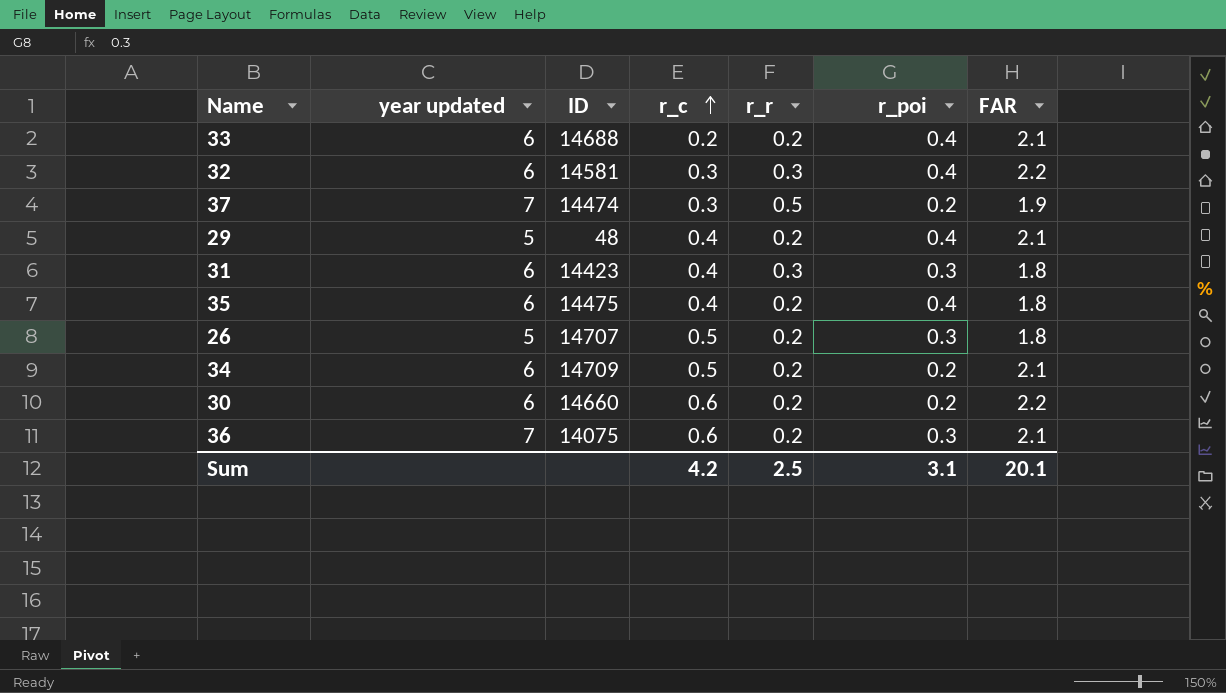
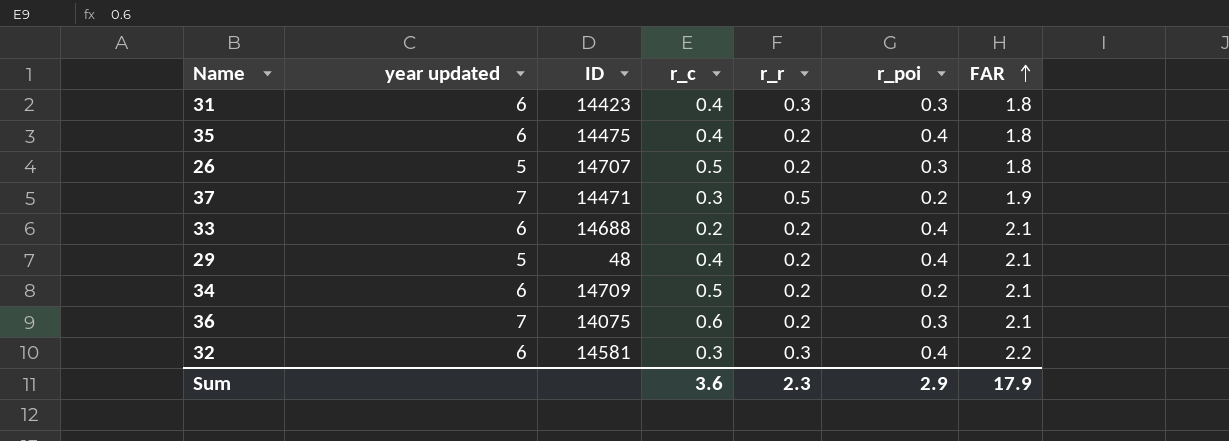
row order: r_c ascending -> FAR ascending
row 30: 6 | 14660 | 0.6 | 0.2 | 0.2 | 2.2 -> none
37 | ID: 14474 -> 14471
Sum | r_c: 4.2 -> 3.6
Sum | r_r: 2.5 -> 2.3
Sum | r_poi: 3.1 -> 2.9
Sum | FAR: 20.1 -> 17.9

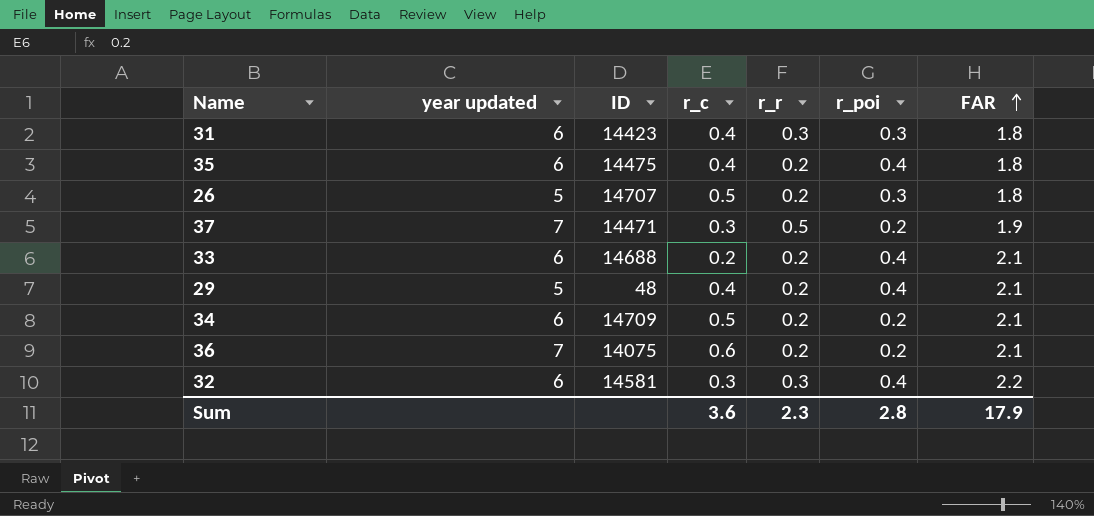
36 | r_poi: 0.3 -> 0.2
Sum | r_poi: 2.9 -> 2.8

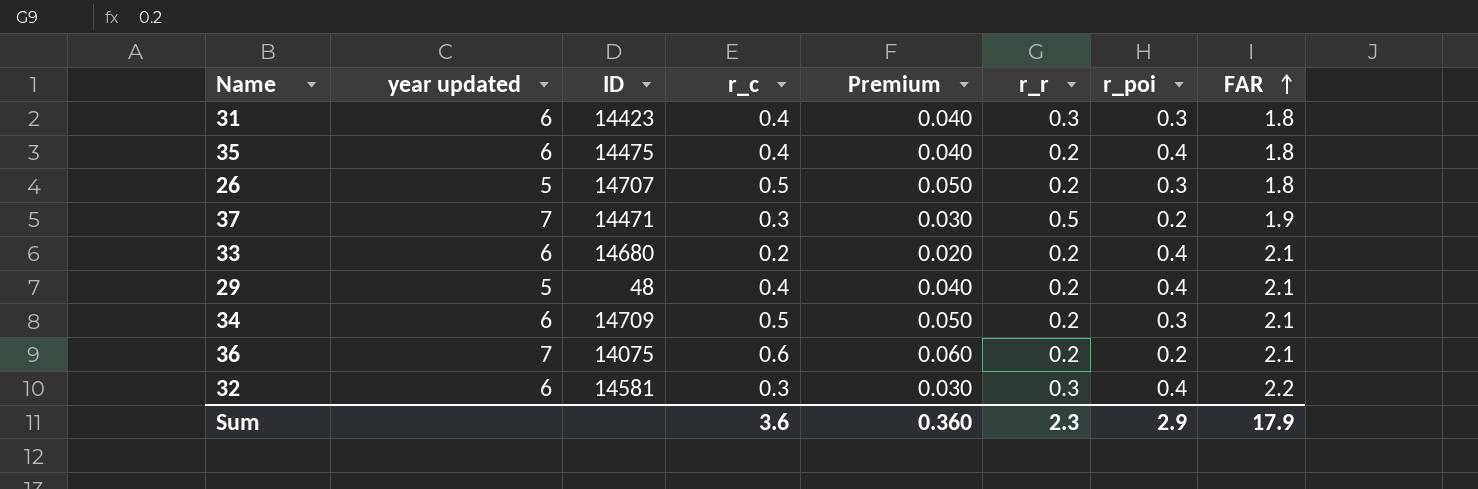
column Premium | formula: none -> [r_c] * 0.1
33 | ID: 14688 -> 14680
34 | r_poi: 0.2 -> 0.3
Sum | r_poi: 2.8 -> 2.9

